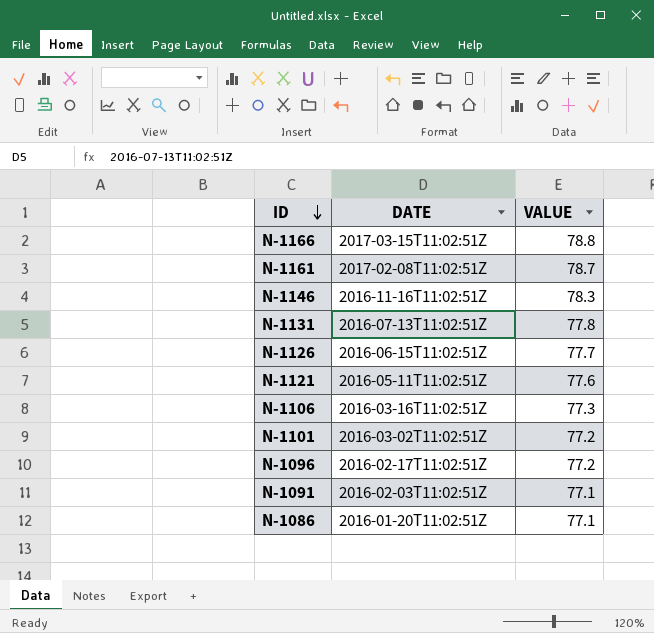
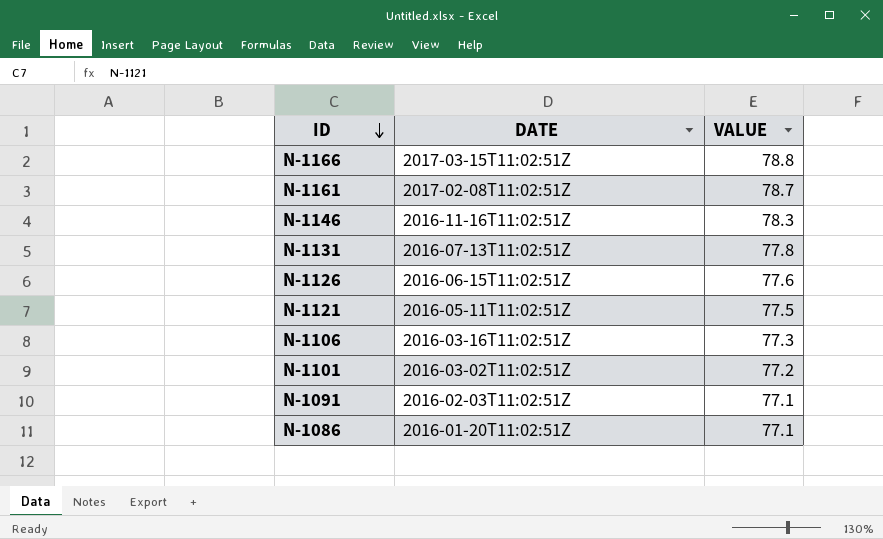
row N-1096: 2016-02-17T11:02:51Z | 77.2 -> none
N-1126 | VALUE: 77.7 -> 77.6
N-1121 | VALUE: 77.6 -> 77.5

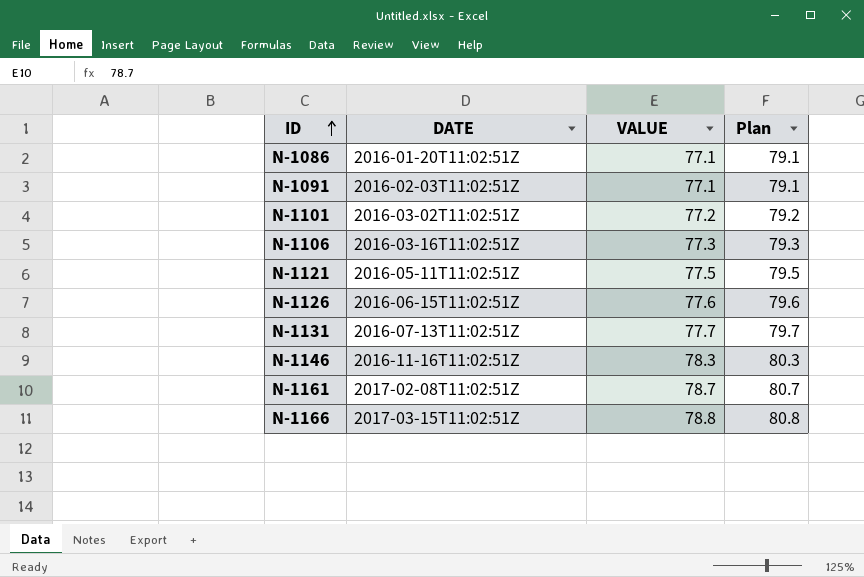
row order: ID descending -> ID ascending
column Plan | formula: none -> [VALUE] + 2
N-1131 | VALUE: 77.8 -> 77.7

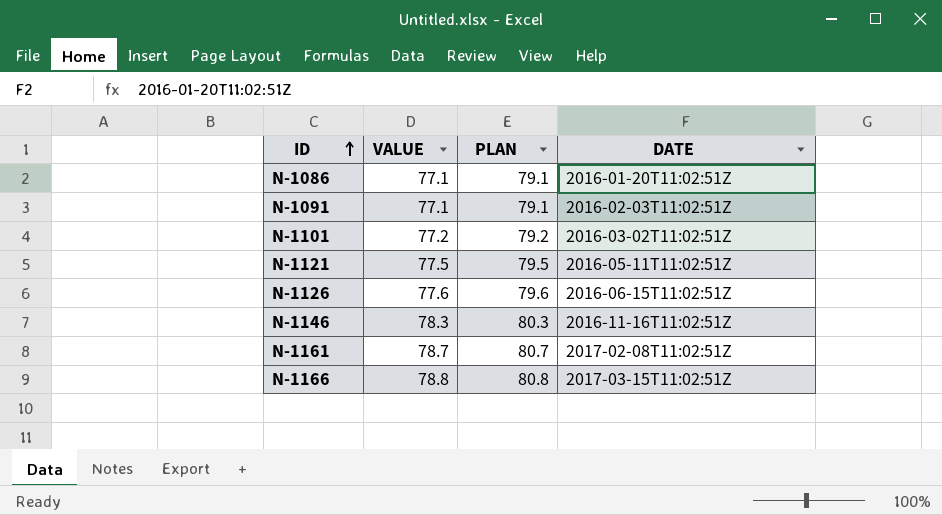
column name: Plan -> PLAN
column DATE | position: 2 -> 4
row N-1106: 2016-03-16T11:02:51Z | 77.3 | 79.3 -> none
row N-1131: 2016-07-13T11:02:51Z | 77.7 | 79.7 -> none

